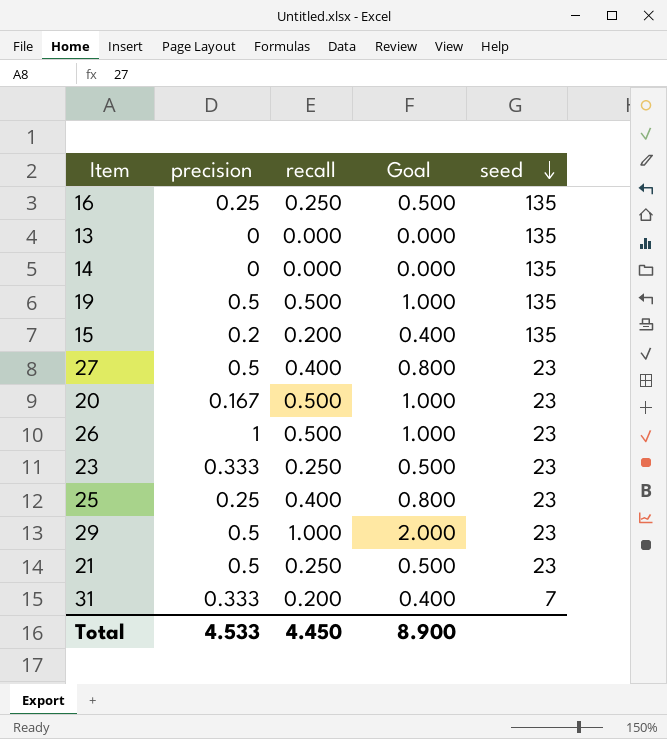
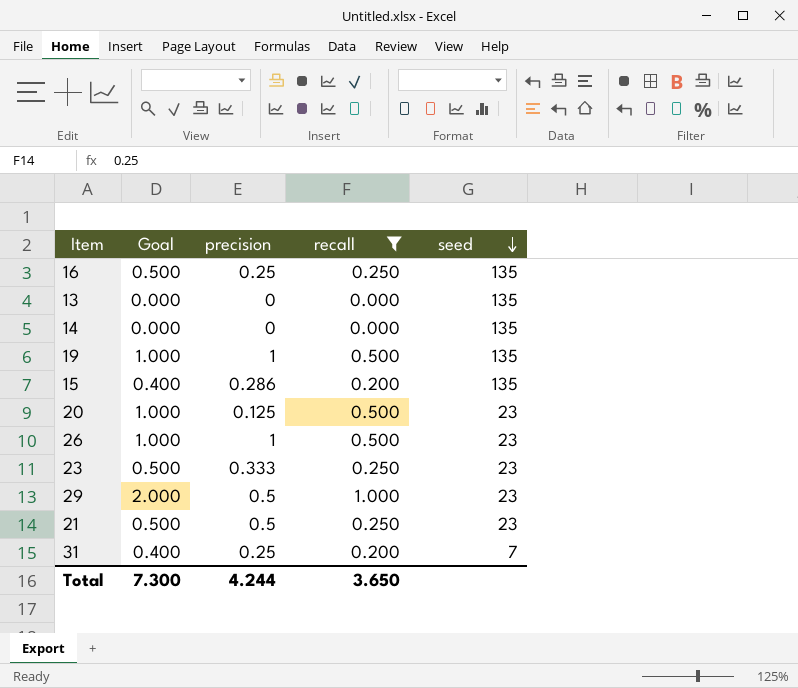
filter: none -> recall != 0.400
column Goal | position: 4 -> 2
19 | precision: 0.5 -> 1
15 | precision: 0.2 -> 0.286
20 | precision: 0.167 -> 0.125
31 | precision: 0.333 -> 0.25
Total | Goal: 8.900 -> 7.300
Total | precision: 4.533 -> 4.244
Total | recall: 4.450 -> 3.650

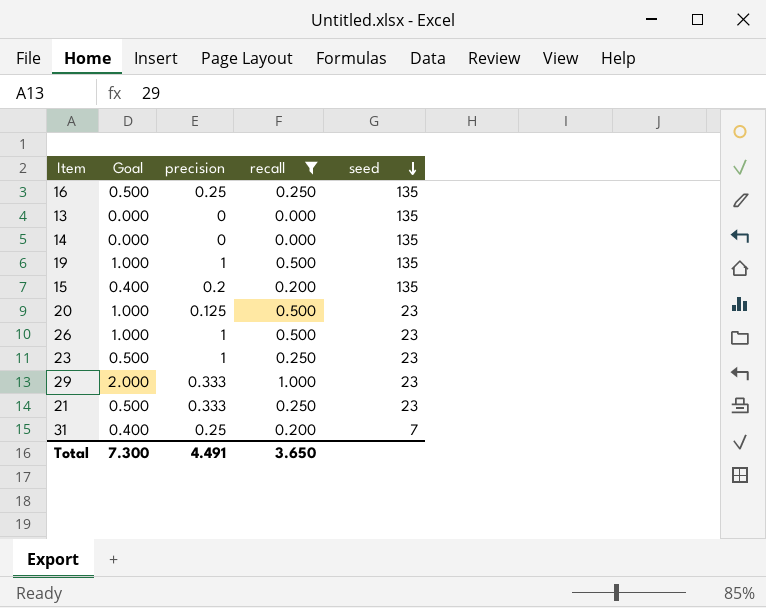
15 | precision: 0.286 -> 0.2
23 | precision: 0.333 -> 1
29 | precision: 0.5 -> 0.333
21 | precision: 0.5 -> 0.333
Total | precision: 4.244 -> 4.491

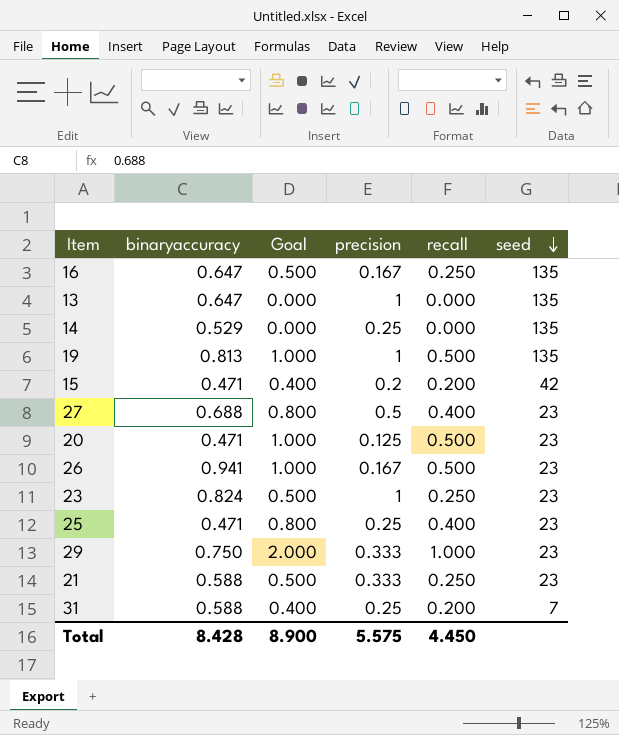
filter: recall != 0.400 -> none
column binaryaccuracy | position: none -> 2
16 | precision: 0.25 -> 0.167
13 | precision: 0 -> 1
14 | precision: 0 -> 0.25
15 | seed: 135 -> 42
26 | precision: 1 -> 0.167
Total | Goal: 7.300 -> 8.900
Total | precision: 4.491 -> 5.575
Total | recall: 3.650 -> 4.450

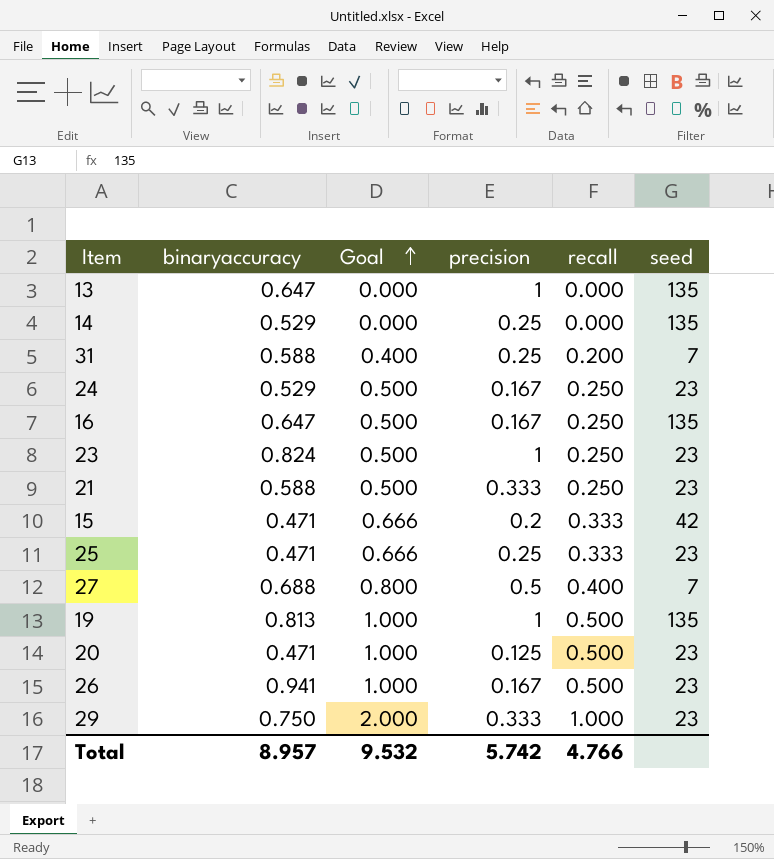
row order: seed descending -> Goal ascending
row 24: none -> 0.529 | 0.500 | 0.167 | 0.250 | 23
15 | Goal: 0.400 -> 0.666
15 | recall: 0.200 -> 0.333
25 | Goal: 0.800 -> 0.666
25 | recall: 0.400 -> 0.333
27 | seed: 23 -> 7
Total | binaryaccuracy: 8.428 -> 8.957
Total | Goal: 8.900 -> 9.532
Total | precision: 5.575 -> 5.742
Total | recall: 4.450 -> 4.766

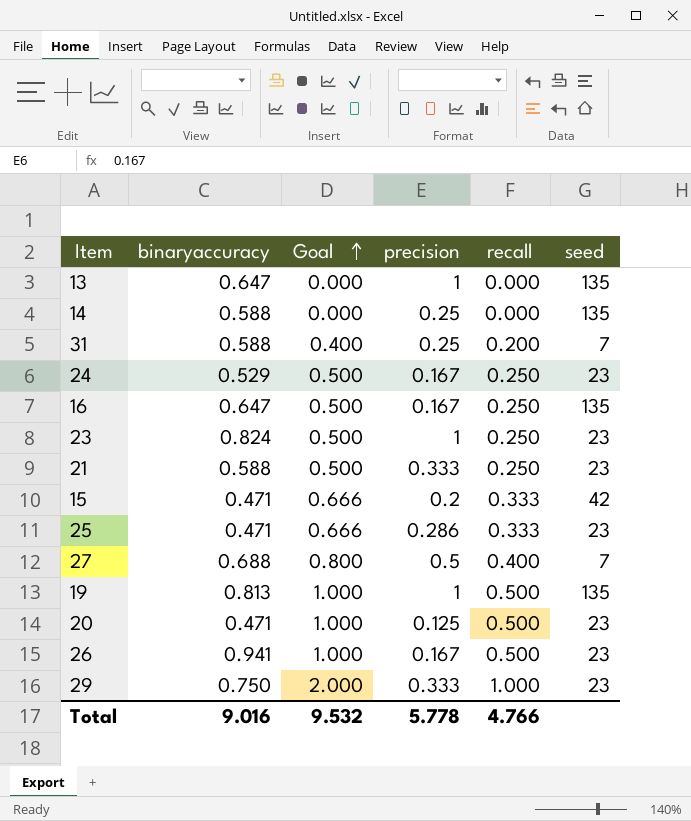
14 | binaryaccuracy: 0.529 -> 0.588
25 | precision: 0.25 -> 0.286
Total | binaryaccuracy: 8.957 -> 9.016
Total | precision: 5.742 -> 5.778

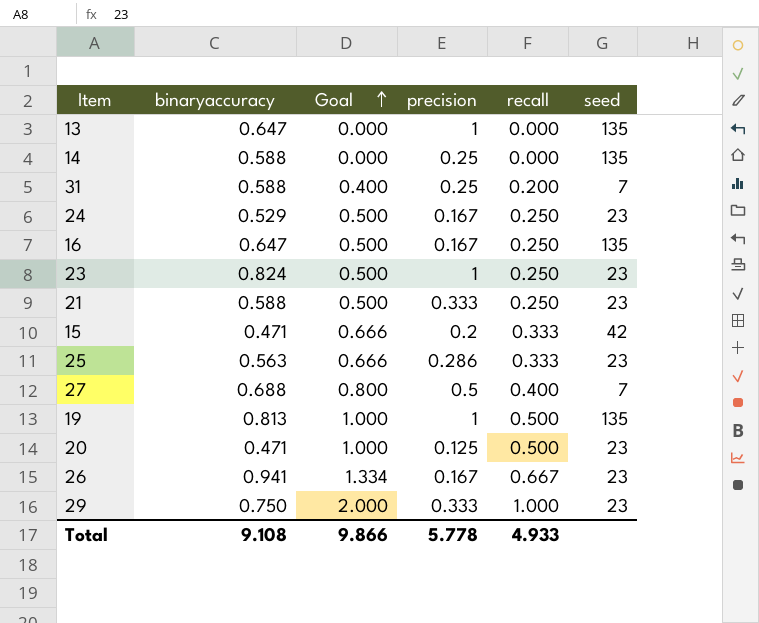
25 | binaryaccuracy: 0.471 -> 0.563
26 | Goal: 1.000 -> 1.334
26 | recall: 0.500 -> 0.667
Total | binaryaccuracy: 9.016 -> 9.108
Total | Goal: 9.532 -> 9.866
Total | recall: 4.766 -> 4.933

